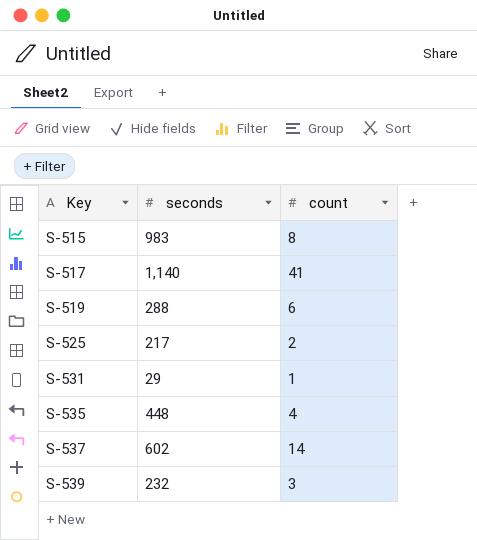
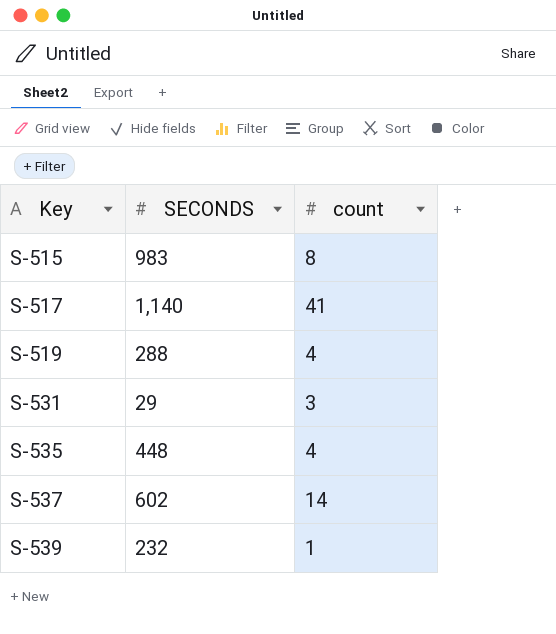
column name: seconds -> SECONDS
row S-525: 217 | 2 -> none
S-519 | count: 6 -> 4
S-531 | count: 1 -> 3
S-539 | count: 3 -> 1

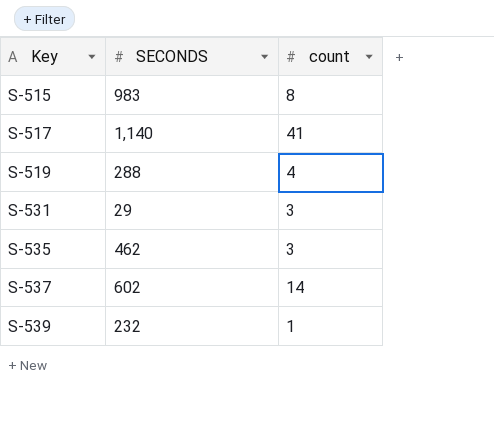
S-535 | SECONDS: 448 -> 462
S-535 | count: 4 -> 3

